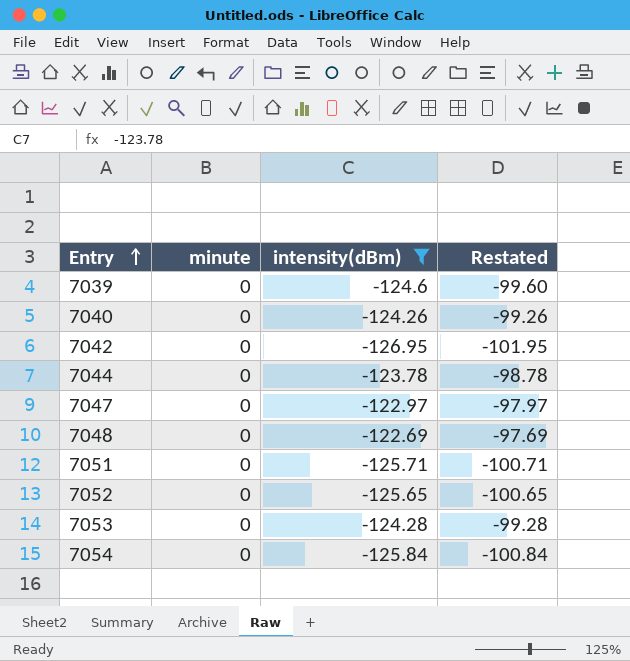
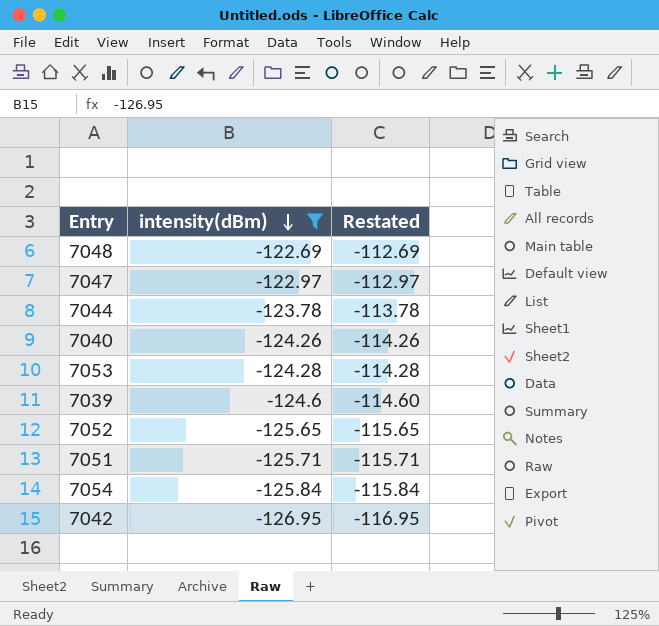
row order: Entry ascending -> intensity(dBm) descending
column minute | position: 2 -> none
column Restated | formula: [intensity(dBm)] + 25 -> [intensity(dBm)] + 10

